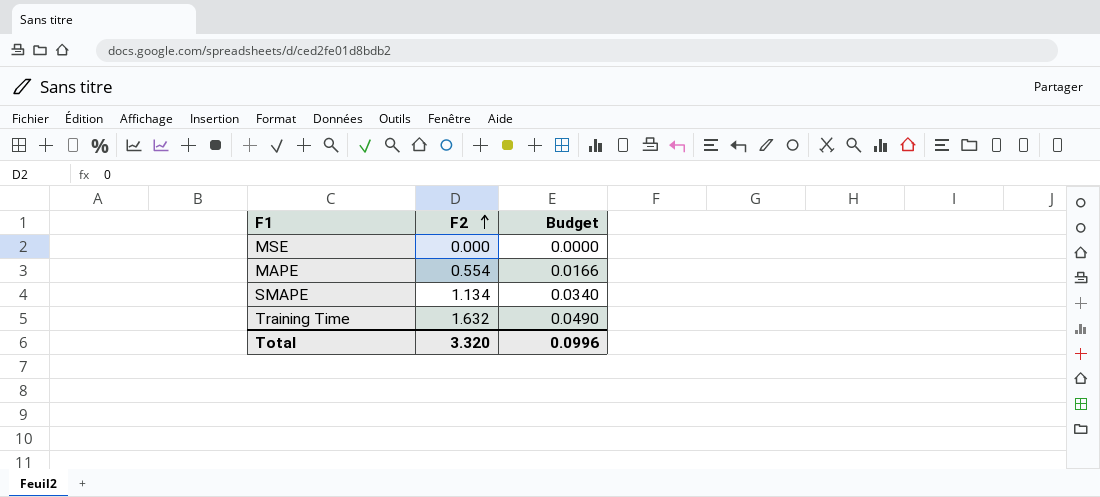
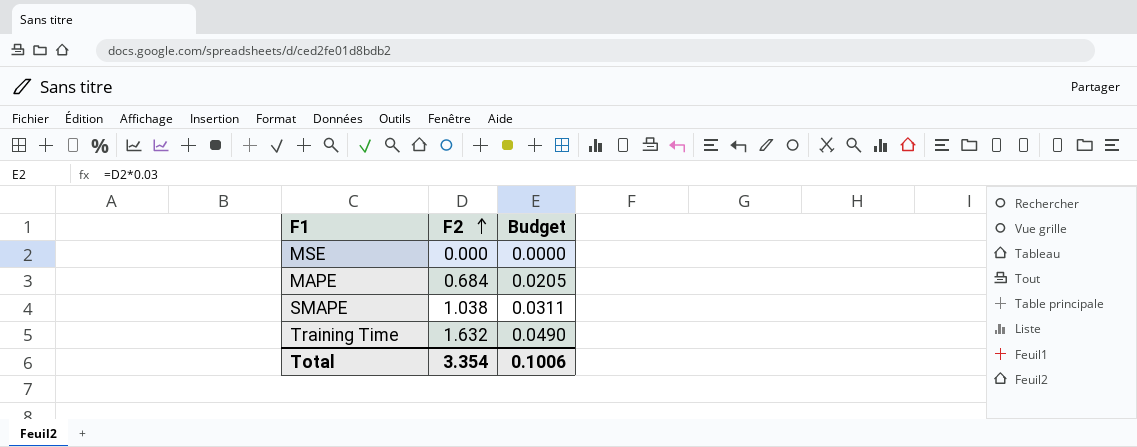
MAPE | F2: 0.554 -> 0.684
MAPE | Budget: 0.0166 -> 0.0205
SMAPE | F2: 1.134 -> 1.038
SMAPE | Budget: 0.0340 -> 0.0311
Total | F2: 3.320 -> 3.354
Total | Budget: 0.0996 -> 0.1006

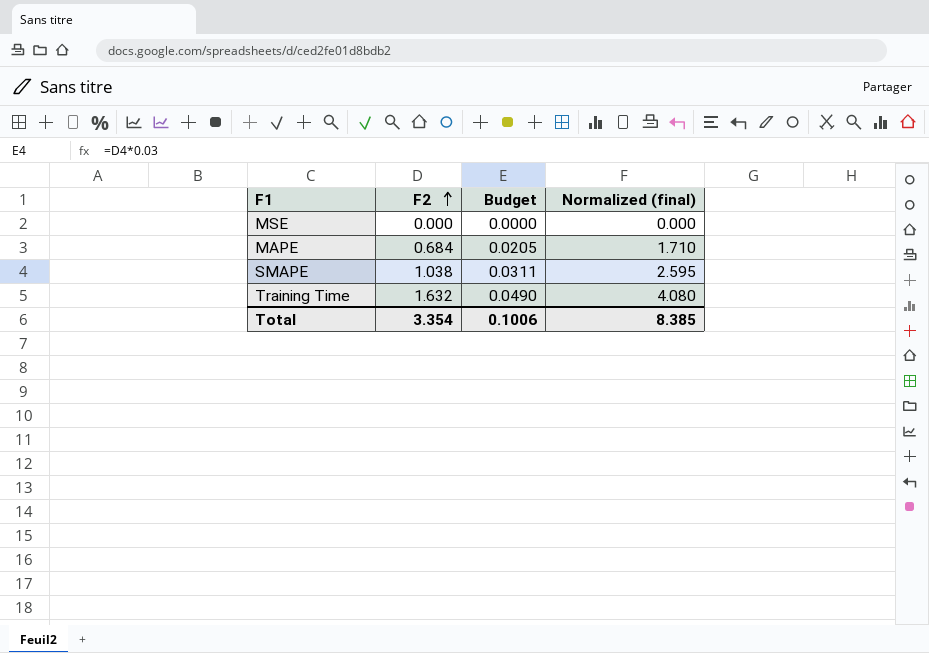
column Normalized (final) | formula: none -> [F2] * 2.5

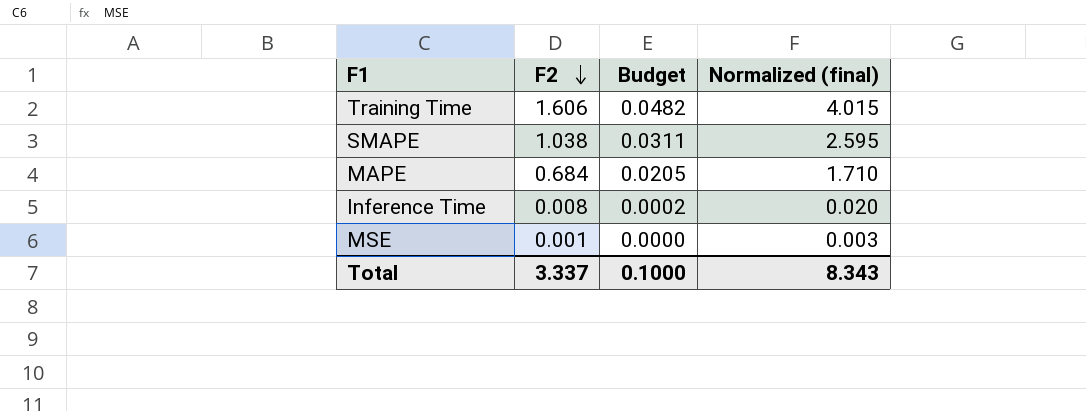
row order: F2 ascending -> F2 descending
Training Time | F2: 1.632 -> 1.606
Training Time | Budget: 0.0490 -> 0.0482
Training Time | Normalized (final): 4.080 -> 4.015
row Inference Time: none -> 0.008 | 0.0002 | 0.020
MSE | F2: 0.000 -> 0.001
MSE | Normalized (final): 0.000 -> 0.003
Total | F2: 3.354 -> 3.337
Total | Budget: 0.1006 -> 0.1000
Total | Normalized (final): 8.385 -> 8.343

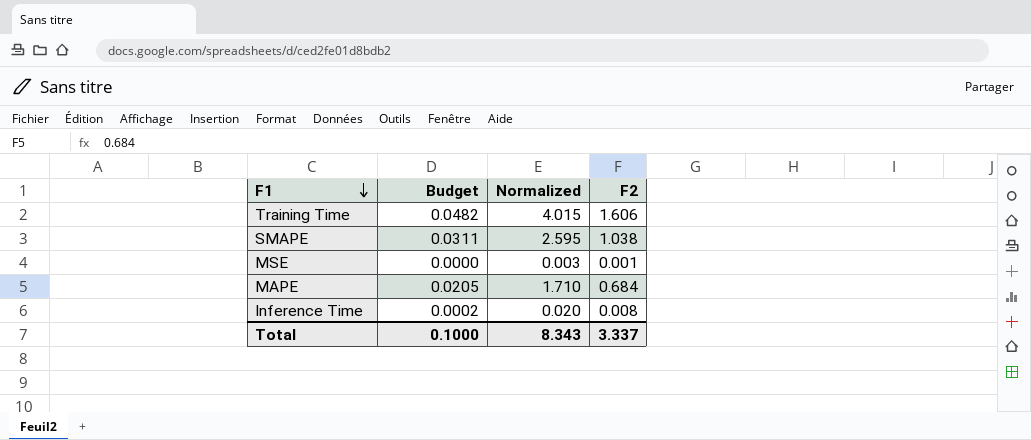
row order: F2 descending -> F1 descending
column name: Normalized (final) -> Normalized
column F2 | position: 2 -> 4

